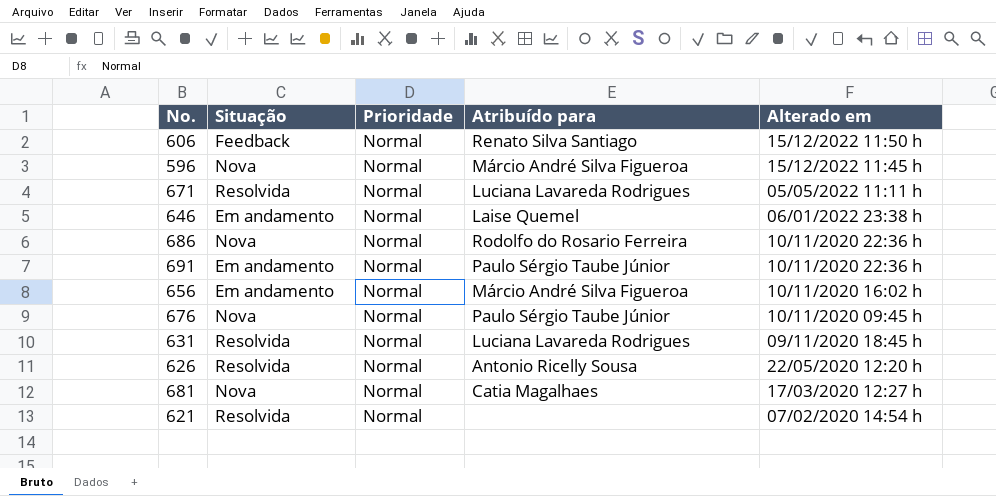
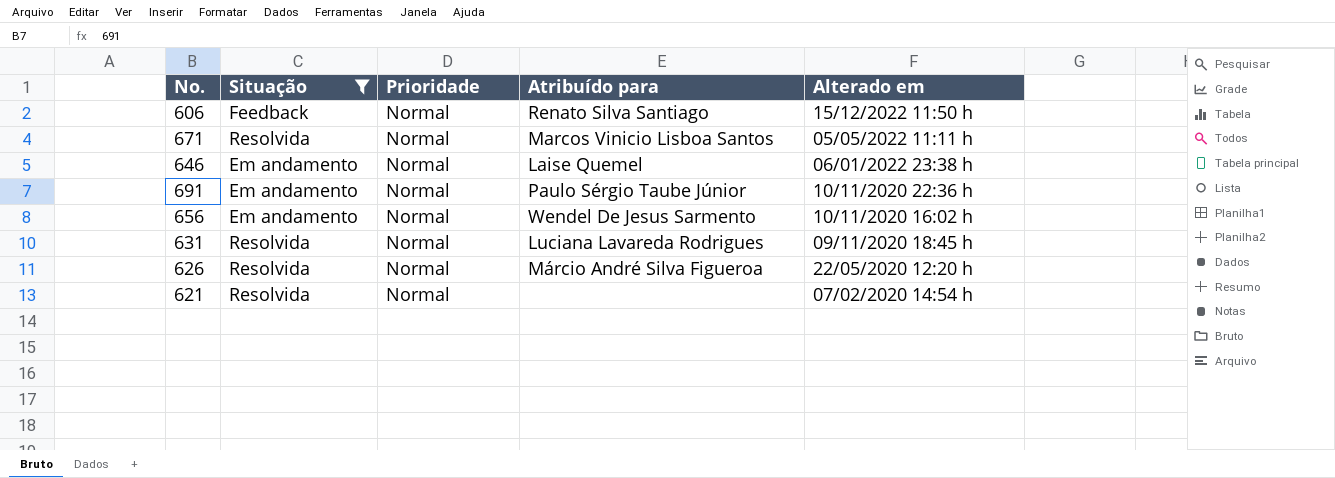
filter: none -> Situação != Nova
671 | Atribuído para: Luciana Lavareda Rodrigues -> Marcos Vinicio Lisboa Santos
656 | Atribuído para: Márcio André Silva Figueroa -> Wendel De Jesus Sarmento
626 | Atribuído para: Antonio Ricelly Sousa -> Márcio André Silva Figueroa

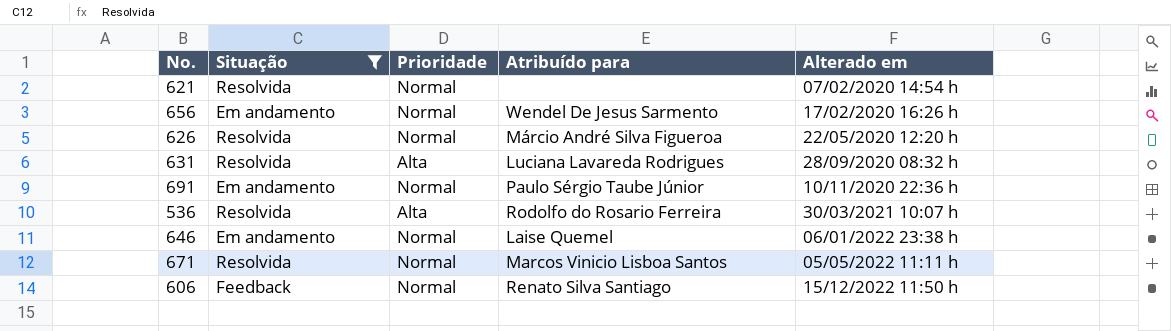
row order: Alterado em descending -> Alterado em ascending
656 | Alterado em: 10/11/2020 16:02 h -> 17/02/2020 16:26 h
631 | Prioridade: Normal -> Alta
631 | Alterado em: 09/11/2020 18:45 h -> 28/09/2020 08:32 h
row 536: none -> Resolvida | Alta | Rodolfo do Rosario Ferreira | 30/03/2021 10:07 h

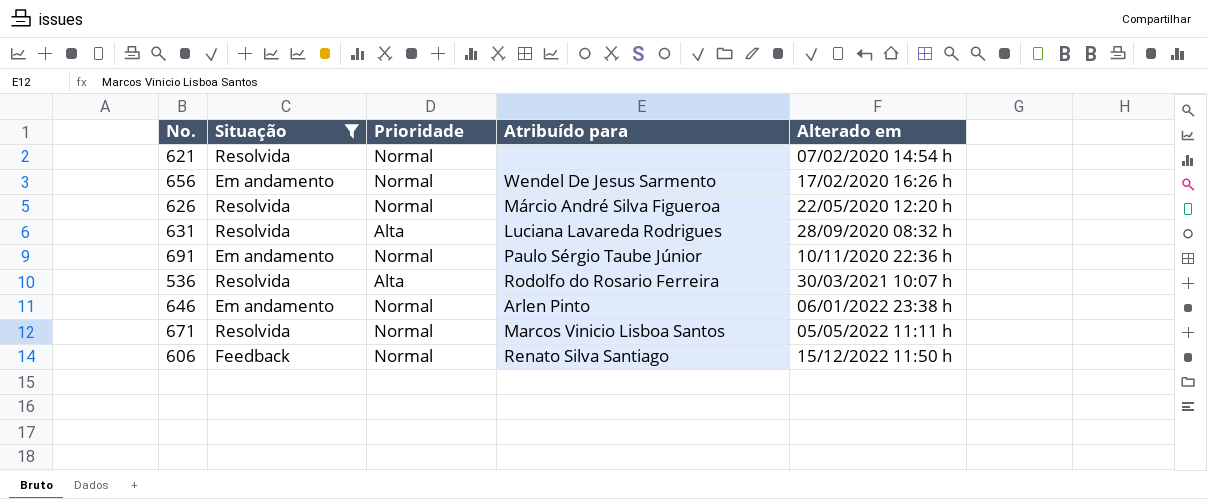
646 | Atribuído para: Laise Quemel -> Arlen Pinto

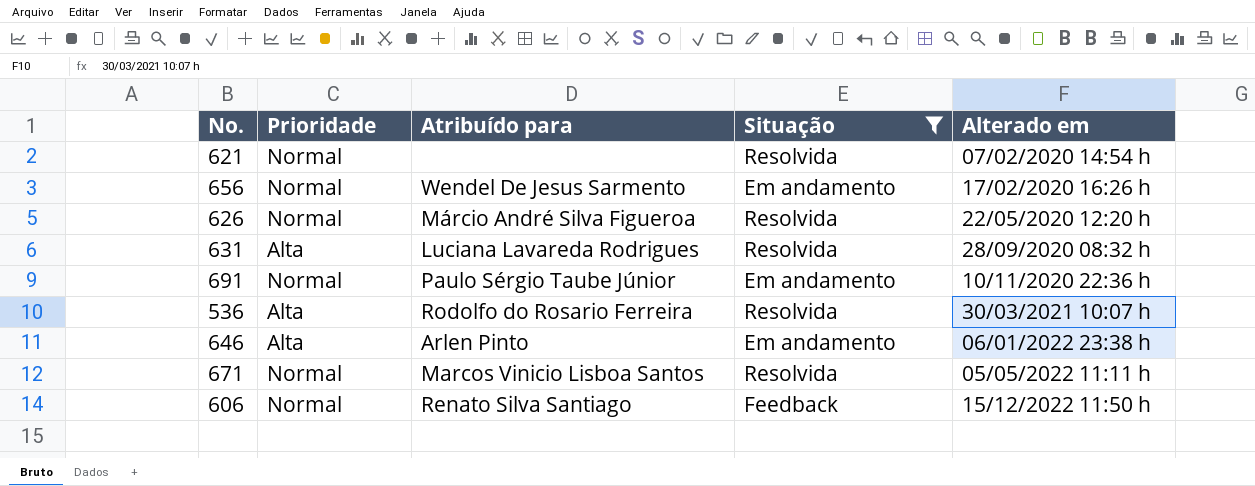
column Situação | position: 2 -> 4
646 | Prioridade: Normal -> Alta

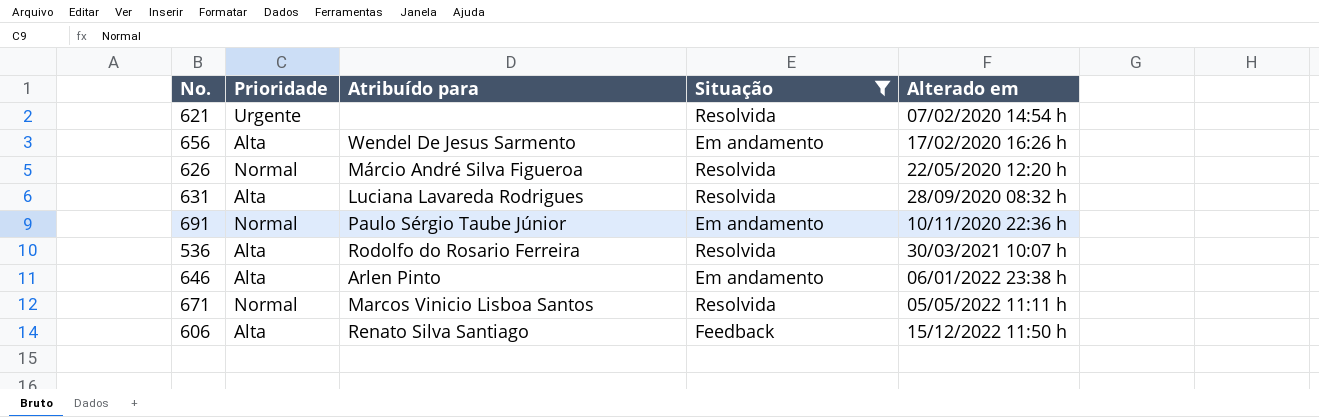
621 | Prioridade: Normal -> Urgente
656 | Prioridade: Normal -> Alta
606 | Prioridade: Normal -> Alta

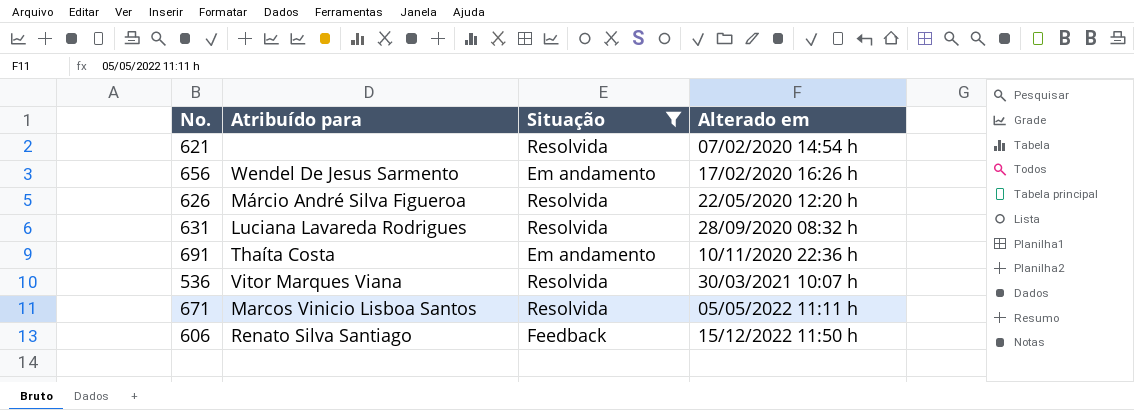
column Prioridade | position: 2 -> none
row 646: Alta | Arlen Pinto | Em andamento | 06/01/2022 23:38 h -> none
691 | Atribuído para: Paulo Sérgio Taube Júnior -> Thaíta Costa
536 | Atribuído para: Rodolfo do Rosario Ferreira -> Vitor Marques Viana

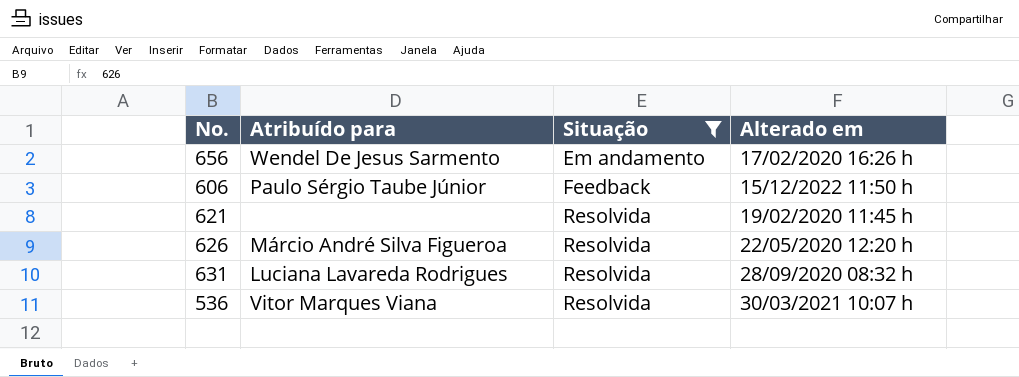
row order: Alterado em ascending -> Situação ascending
row 691: Thaíta Costa | Em andamento | 10/11/2020 22:36 h -> none
row 671: Marcos Vinicio Lisboa Santos | Resolvida | 05/05/2022 11:11 h -> none
606 | Atribuído para: Renato Silva Santiago -> Paulo Sérgio Taube Júnior
621 | Alterado em: 07/02/2020 14:54 h -> 19/02/2020 11:45 h

